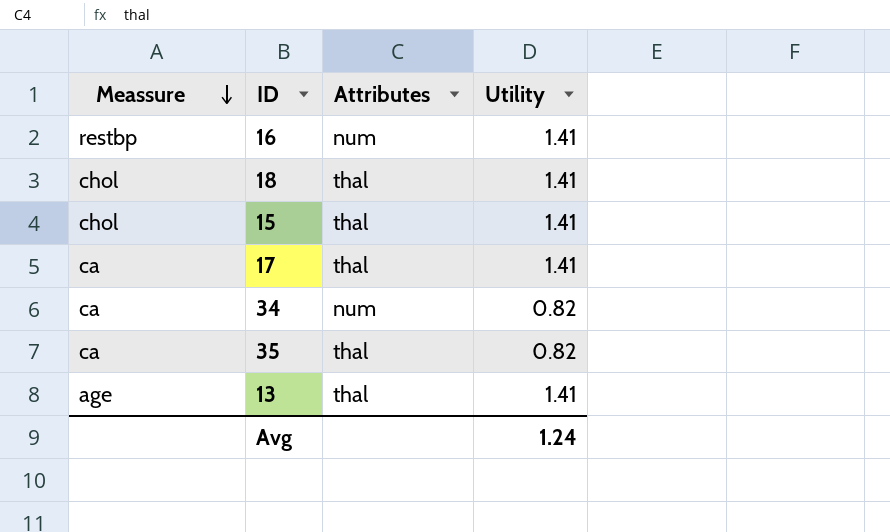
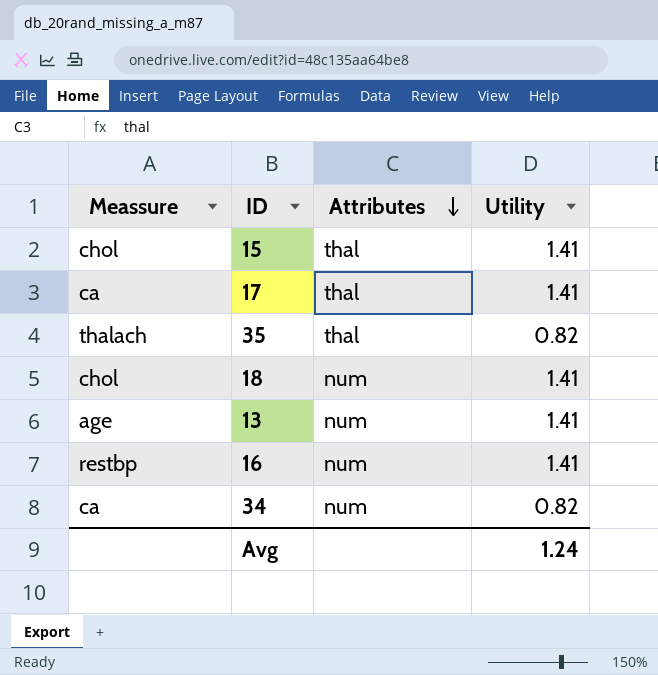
row order: Meassure descending -> Attributes descending
35 | Meassure: ca -> thalach
18 | Attributes: thal -> num
13 | Attributes: thal -> num

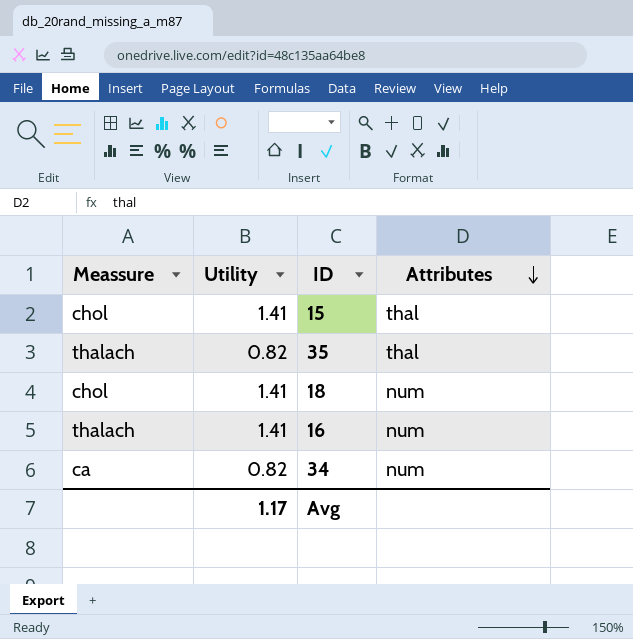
column Utility | position: 4 -> 2
row 17: ca | thal | 1.41 -> none
row 13: age | num | 1.41 -> none
16 | Meassure: restbp -> thalach
Avg | Utility: 1.24 -> 1.17

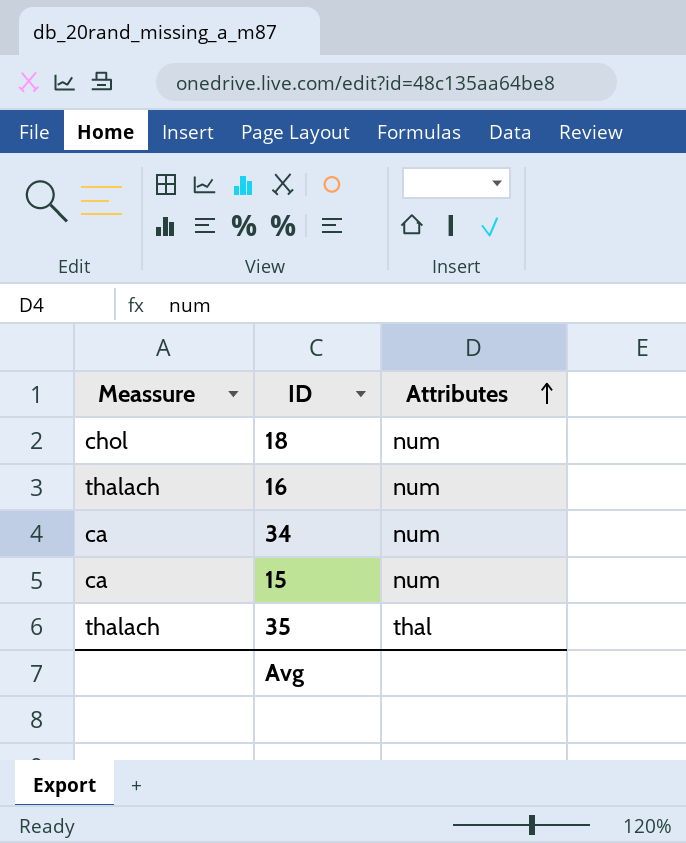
row order: Attributes descending -> Attributes ascending
column Utility | position: 2 -> none
15 | Meassure: chol -> ca
15 | Attributes: thal -> num

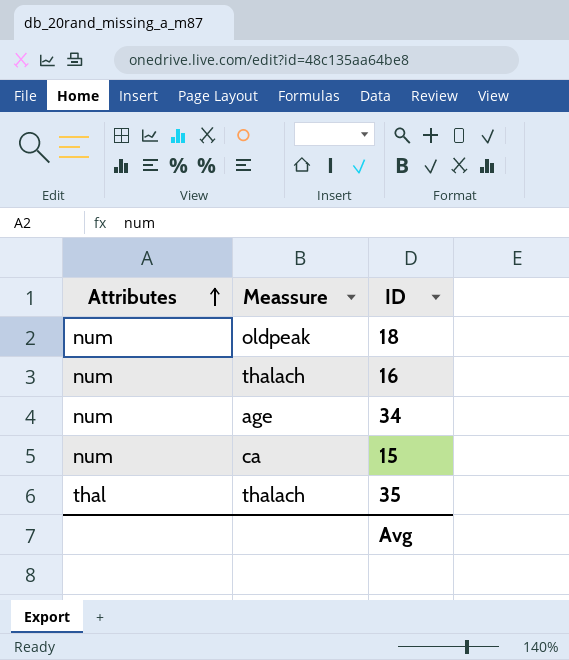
column Attributes | position: 3 -> 1
18 | Meassure: chol -> oldpeak
34 | Meassure: ca -> age

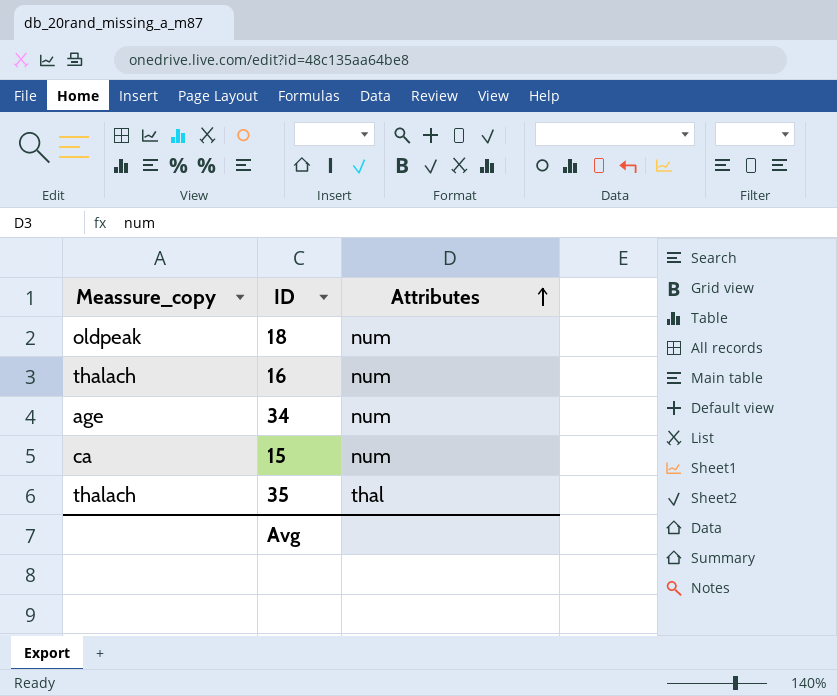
column name: Meassure -> Meassure_copy
column Attributes | position: 1 -> 3

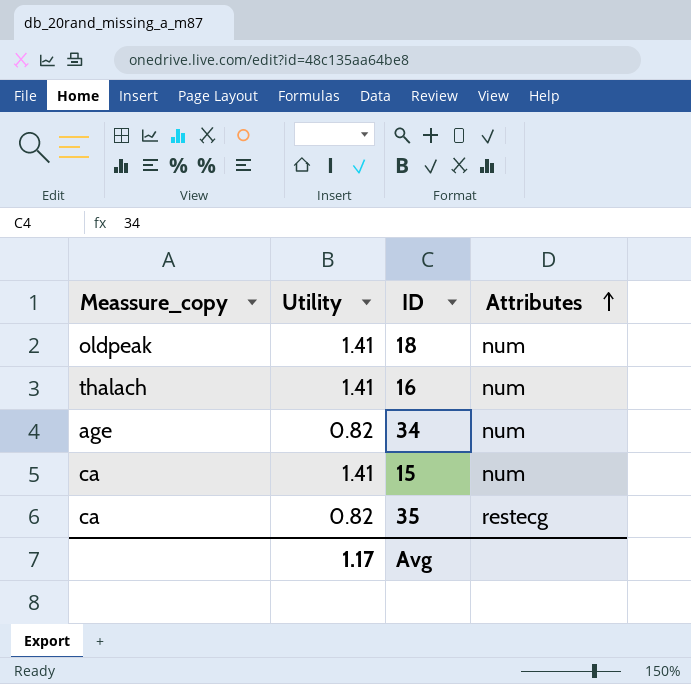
column Utility | position: none -> 2
35 | Meassure_copy: thalach -> ca
35 | Attributes: thal -> restecg

